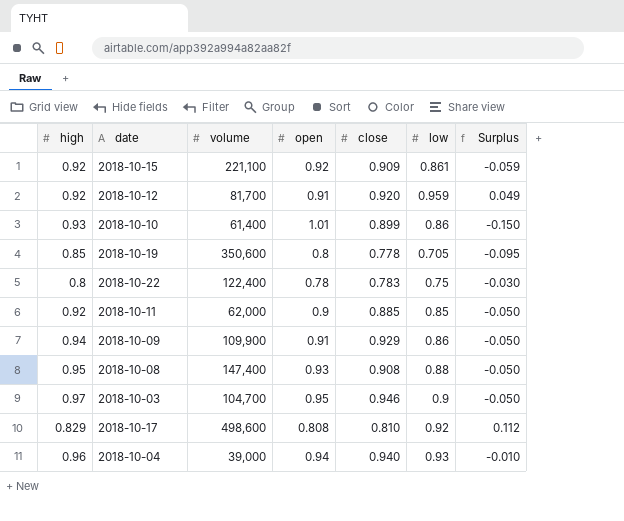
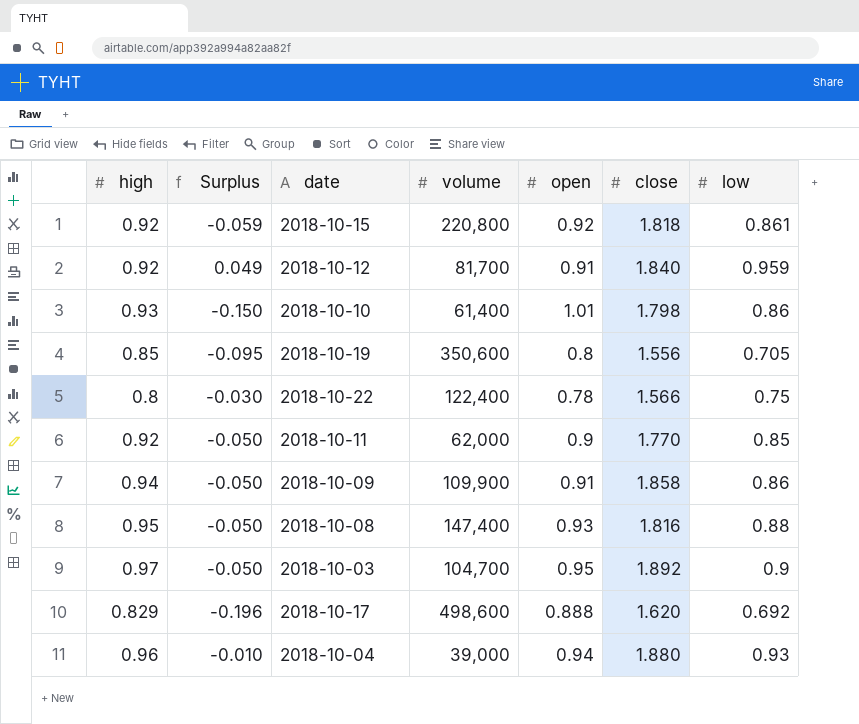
column Surplus | position: 7 -> 2
2018-10-15 | volume: 221,100 -> 220,800
2018-10-15 | close: 0.909 -> 1.818
2018-10-12 | close: 0.920 -> 1.840
2018-10-10 | close: 0.899 -> 1.798
2018-10-19 | close: 0.778 -> 1.556
2018-10-22 | close: 0.783 -> 1.566
2018-10-11 | close: 0.885 -> 1.770
2018-10-09 | close: 0.929 -> 1.858
2018-10-08 | close: 0.908 -> 1.816
2018-10-03 | close: 0.946 -> 1.892
2018-10-17 | Surplus: 0.112 -> -0.196
2018-10-17 | open: 0.808 -> 0.888
2018-10-17 | close: 0.810 -> 1.620
2018-10-17 | low: 0.92 -> 0.692
2018-10-04 | close: 0.940 -> 1.880

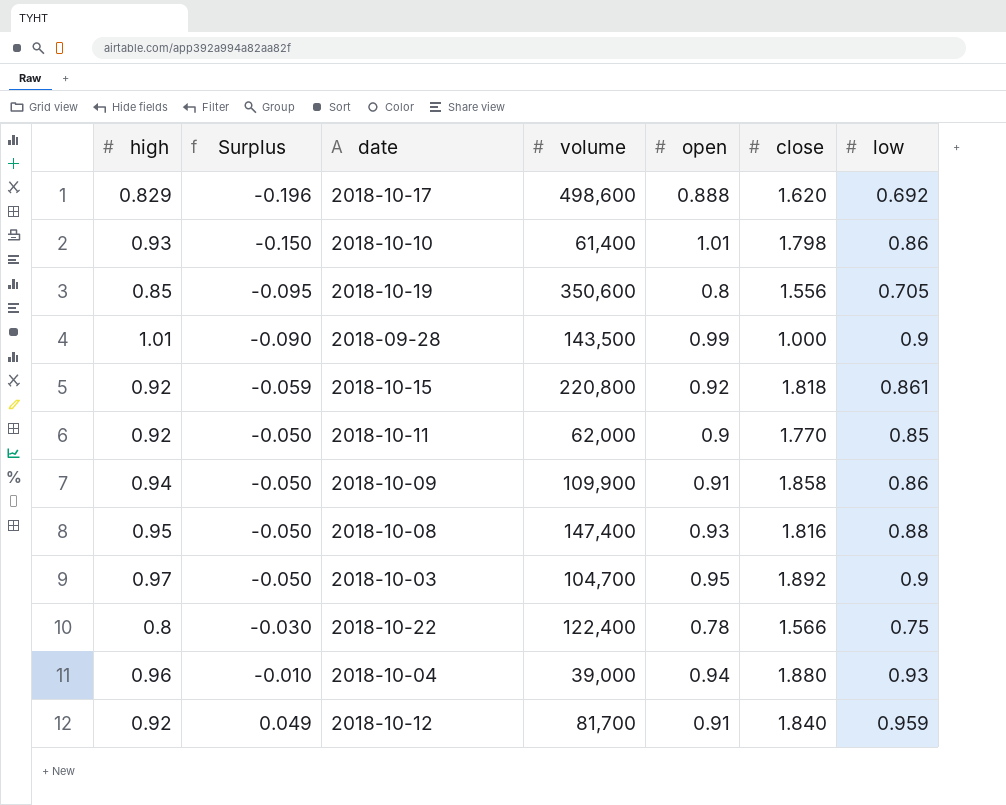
row order: none -> Surplus ascending
row 2018-09-28: none -> 1.01 | -0.090 | 143,500 | 0.99 | 1.000 | 0.9

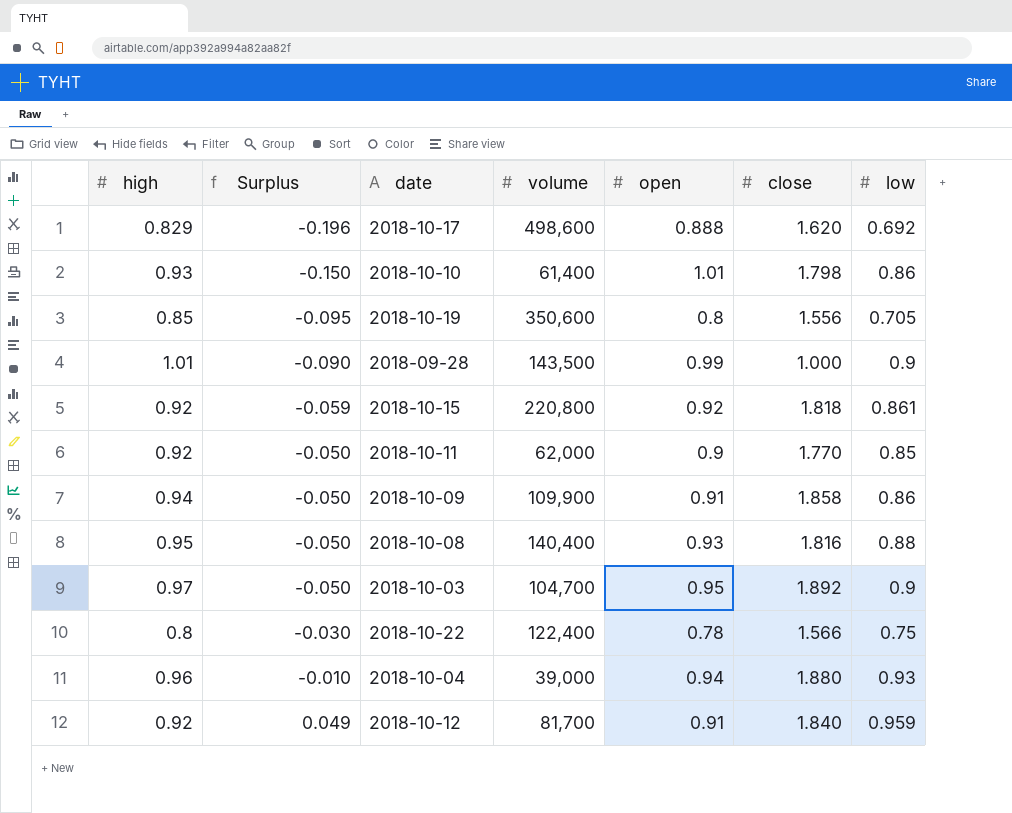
2018-10-08 | volume: 147,400 -> 140,400

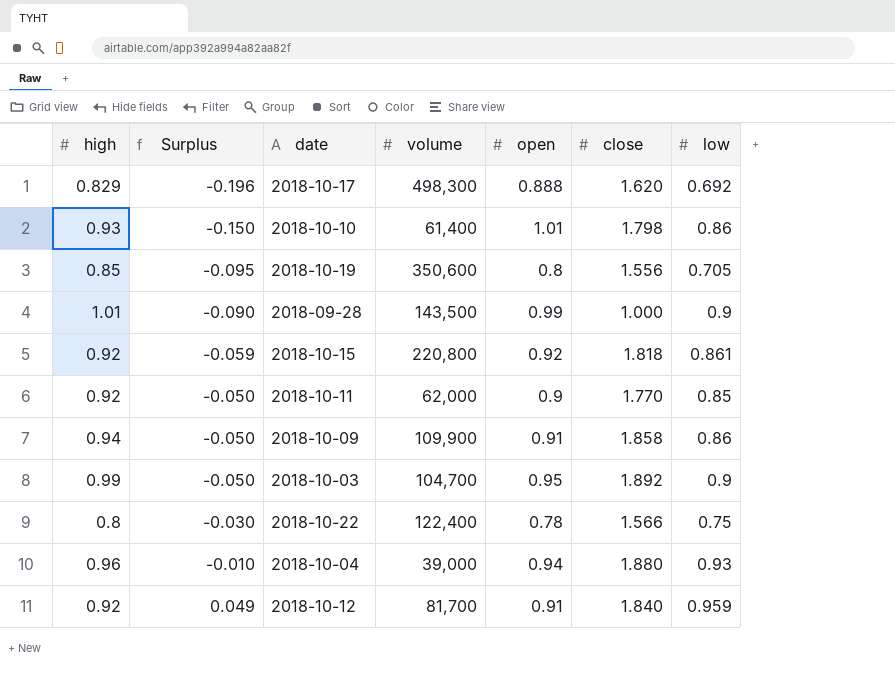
row 2018-10-08: 0.95 | -0.050 | 140,400 | 0.93 | 1.816 | 0.88 -> none
2018-10-17 | volume: 498,600 -> 498,300
2018-10-03 | high: 0.97 -> 0.99

